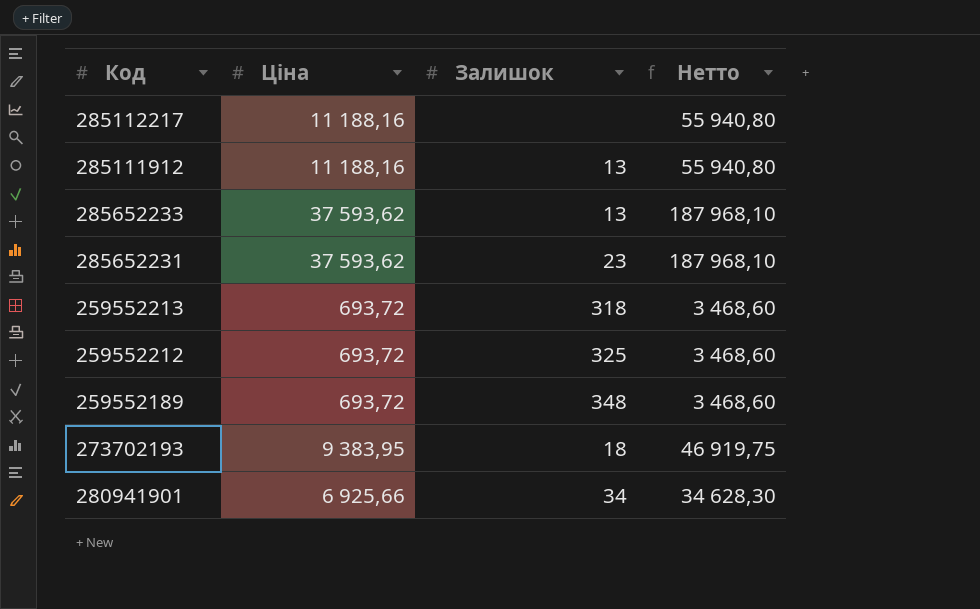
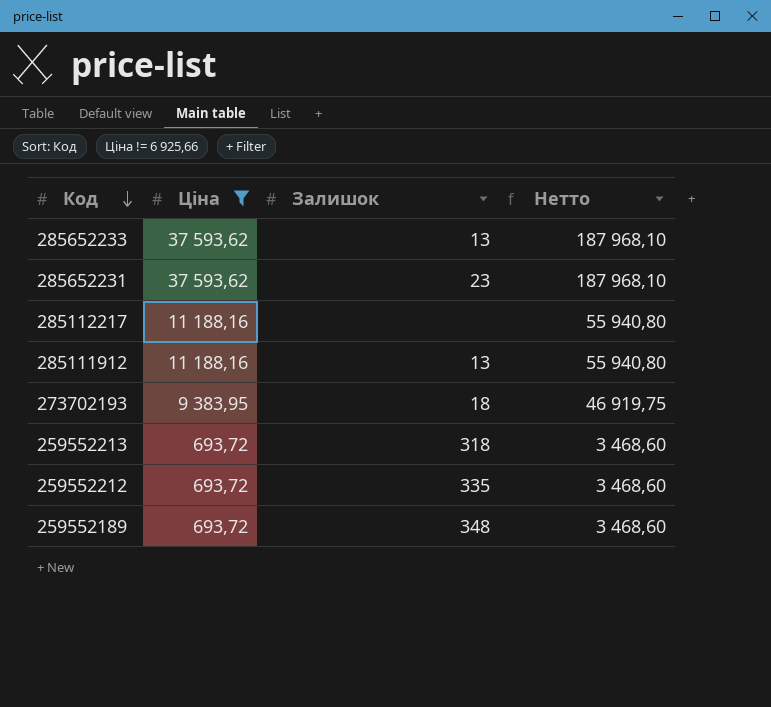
filter: none -> Ціна != 6 925,66
row order: none -> Код descending
259552212 | Залишок: 325 -> 335

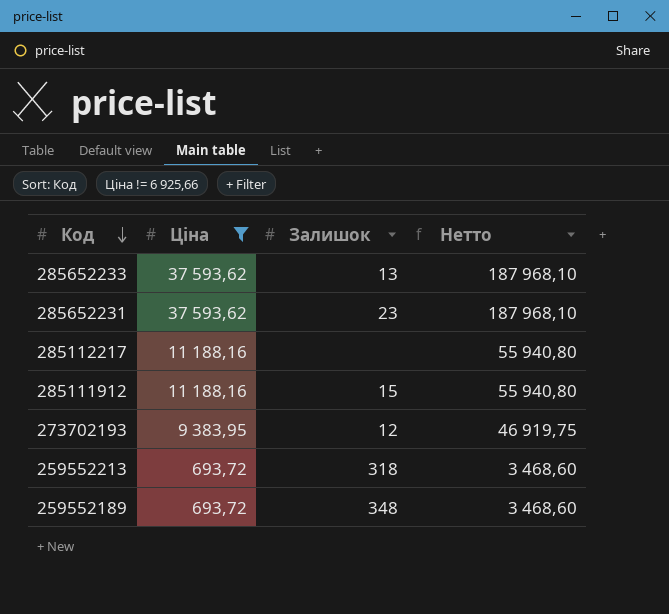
row 259552212: 693,72 | 335 | 3 468,60 -> none
285111912 | Залишок: 13 -> 15
273702193 | Залишок: 18 -> 12

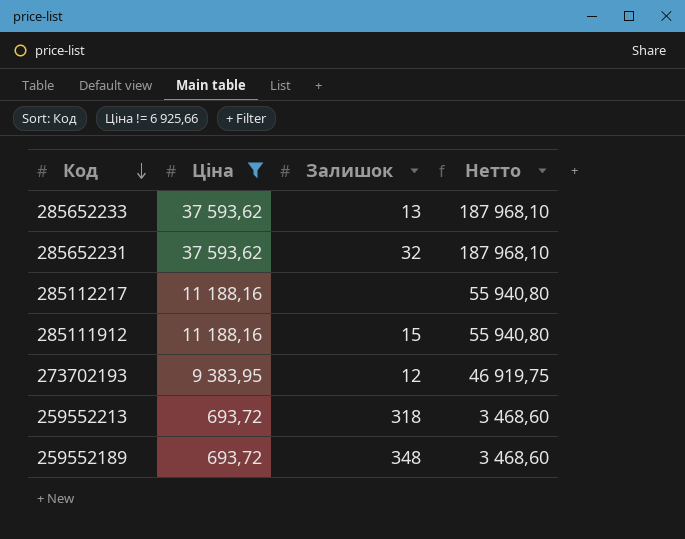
285652231 | Залишок: 23 -> 32

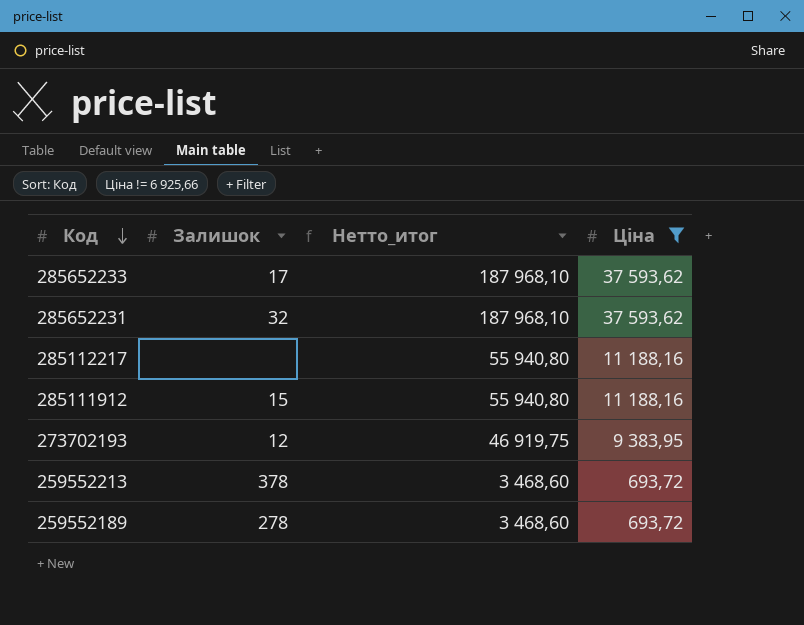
column name: Нетто -> Нетто_итог
column Ціна | position: 2 -> 4
285652233 | Залишок: 13 -> 17
259552213 | Залишок: 318 -> 378
259552189 | Залишок: 348 -> 278

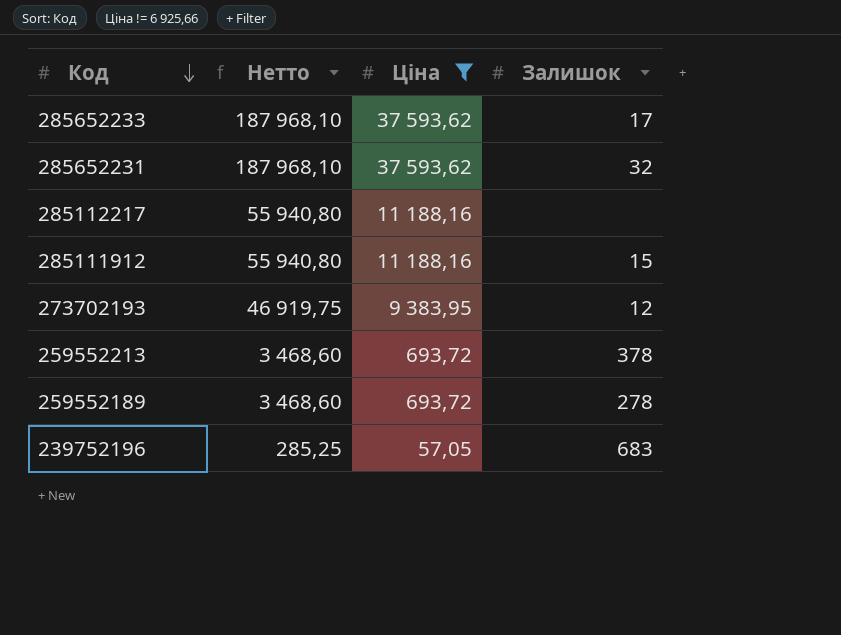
column name: Нетто_итог -> Нетто
column Залишок | position: 2 -> 4
row 239752196: none -> 285,25 | 57,05 | 683

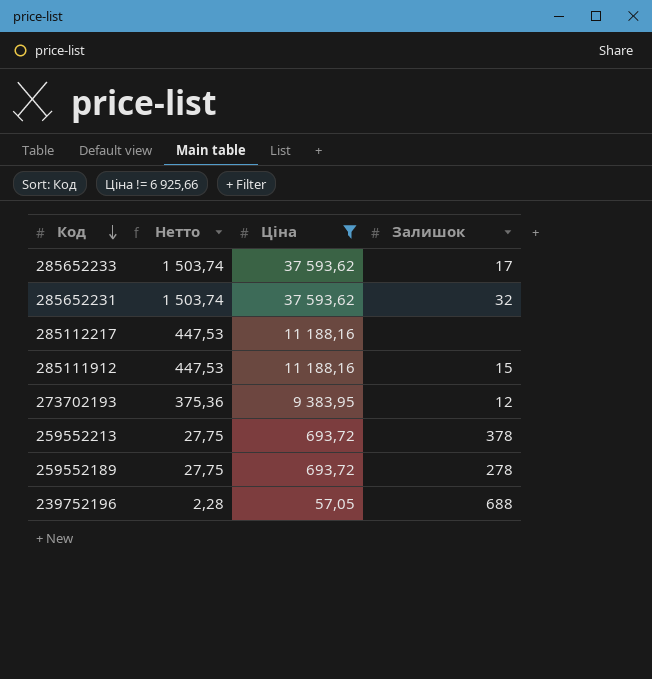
column Нетто | formula: [Ціна] * 5 -> [Ціна] * 0,04
239752196 | Залишок: 683 -> 688

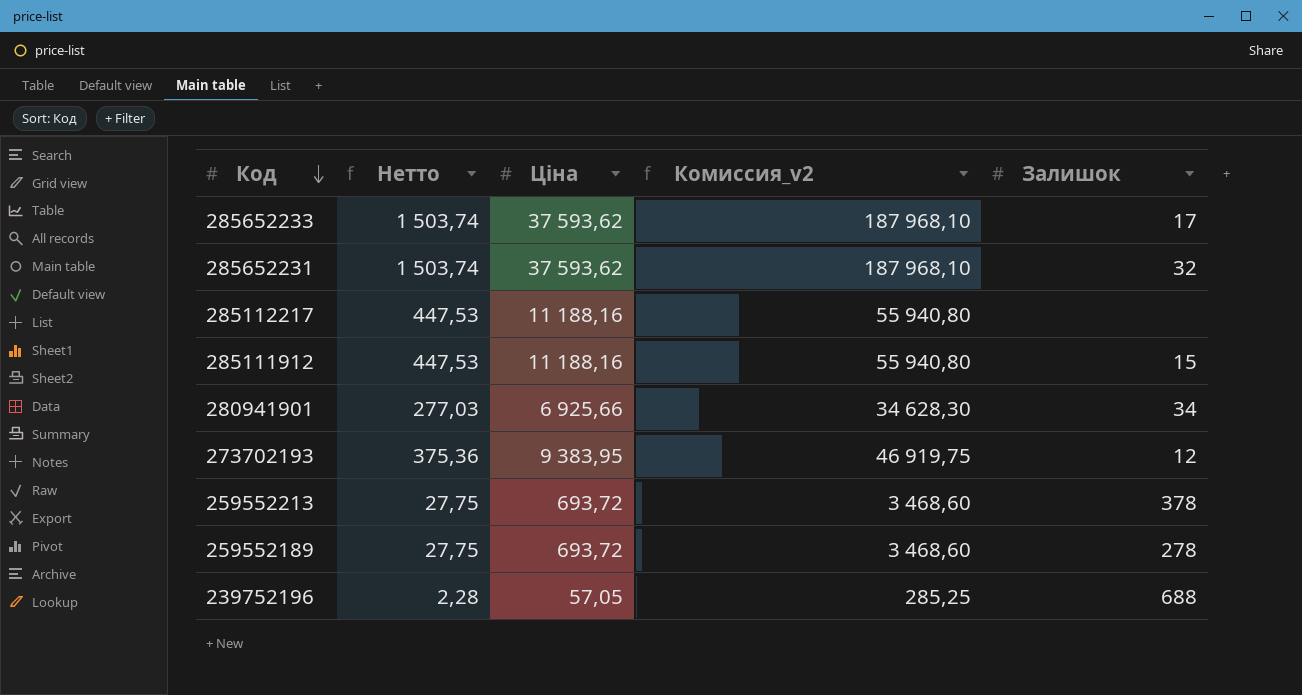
filter: Ціна != 6 925,66 -> none
column Комиссия_v2 | formula: none -> [Ціна] * 5

